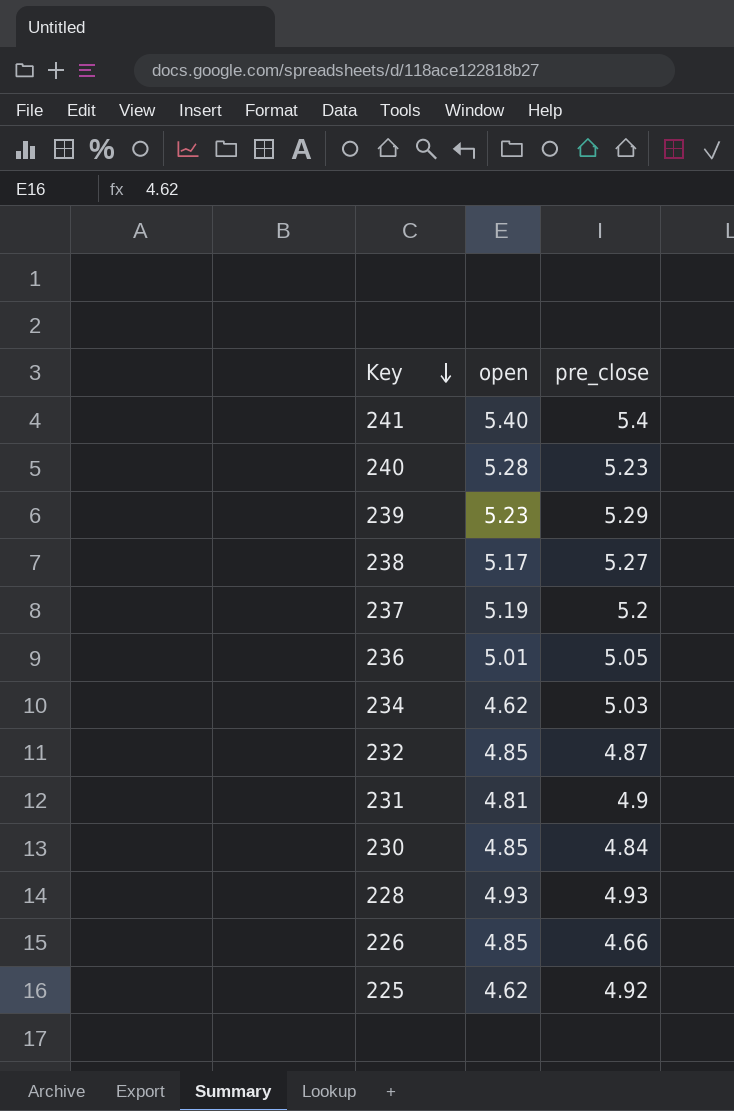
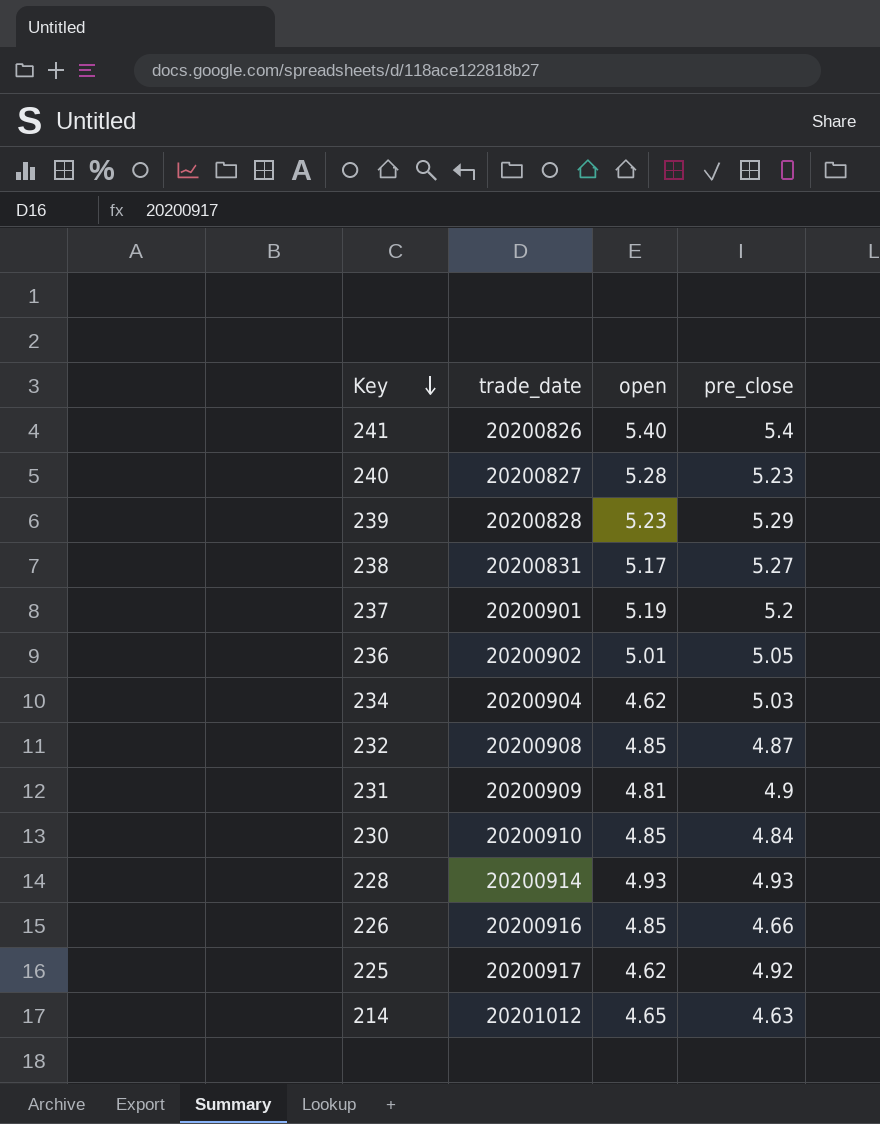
column trade_date | position: none -> 2
row 214: none -> 20201012 | 4.65 | 4.63

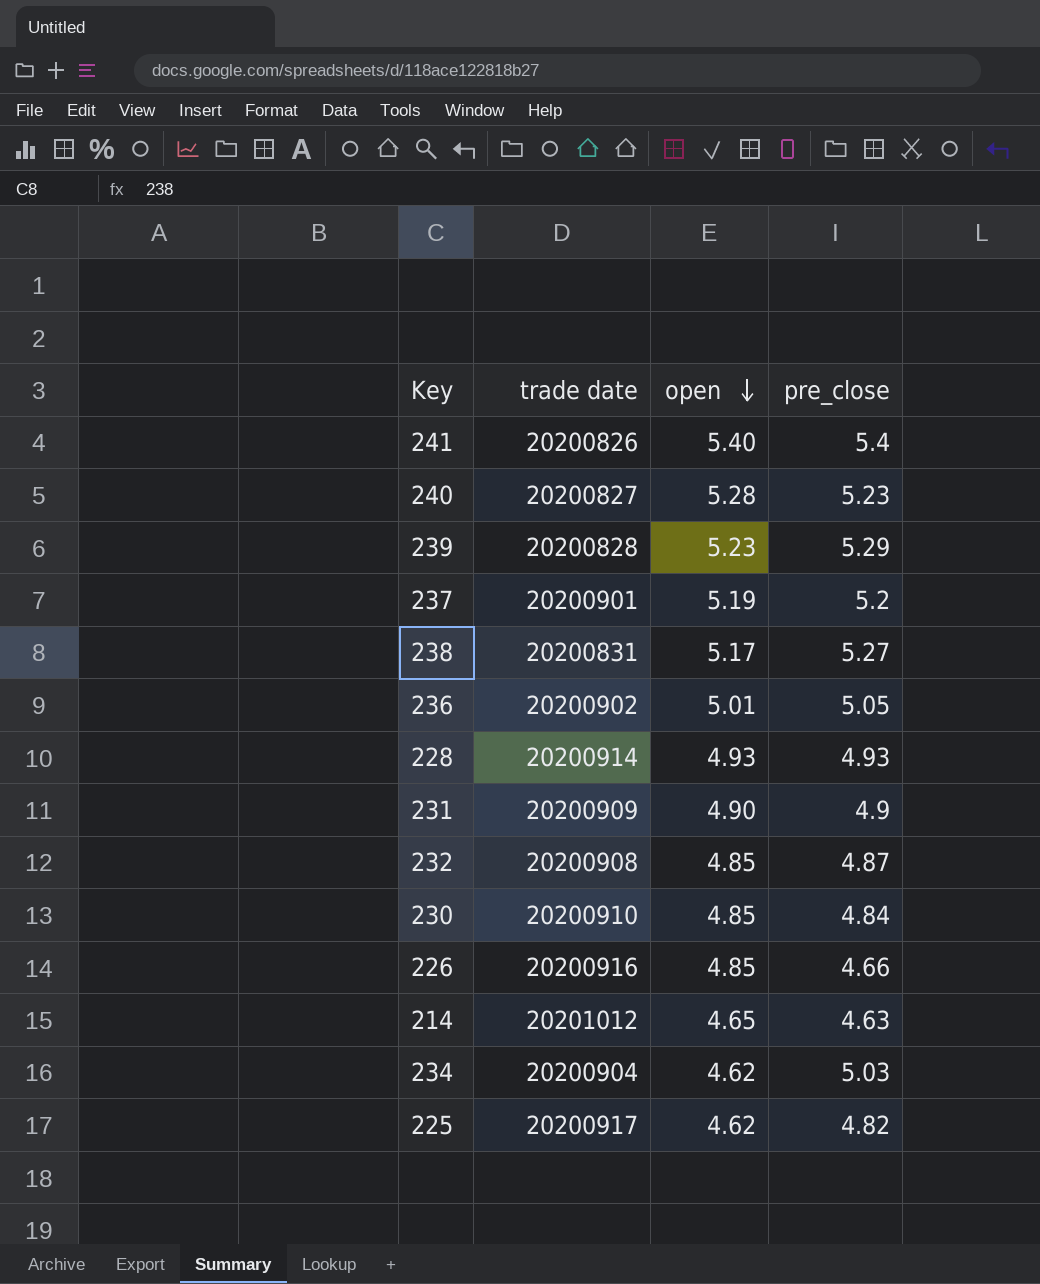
row order: Key descending -> open descending
column name: trade_date -> trade date
231 | open: 4.81 -> 4.90
225 | pre_close: 4.92 -> 4.82

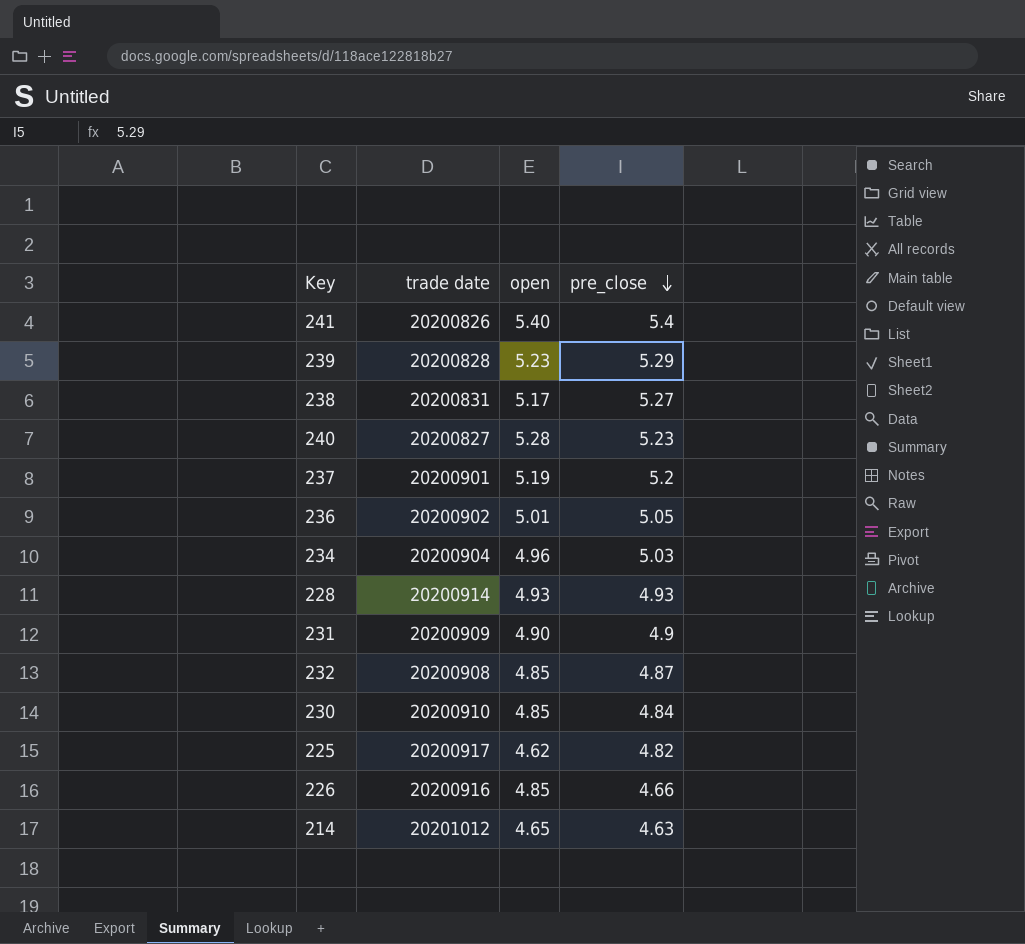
row order: open descending -> pre_close descending
234 | open: 4.62 -> 4.96

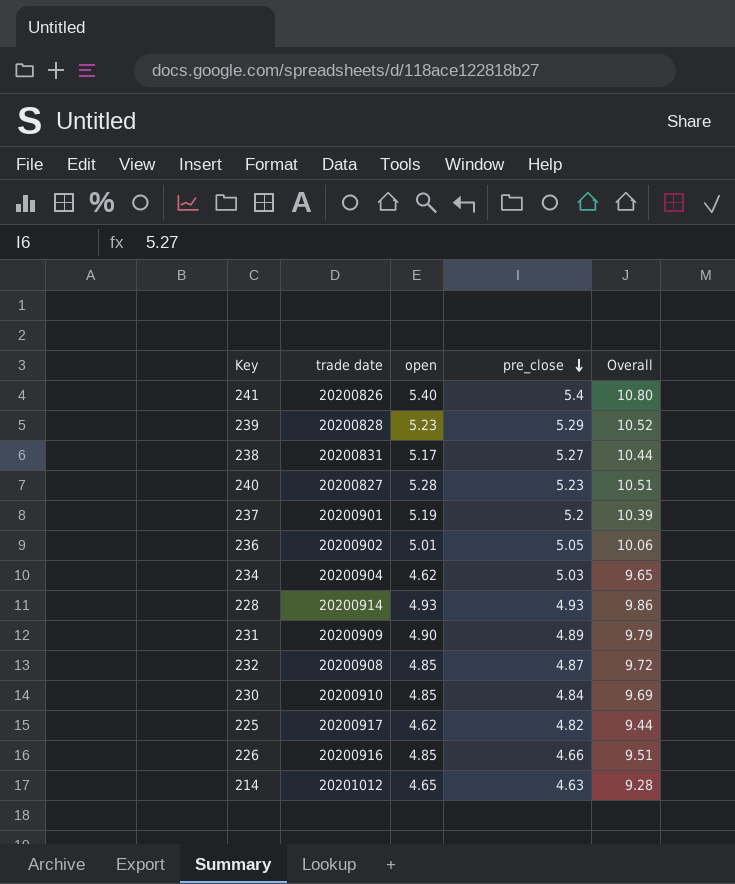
column Overall | formula: none -> [open] + [pre_close]
234 | open: 4.96 -> 4.62
231 | pre_close: 4.9 -> 4.89

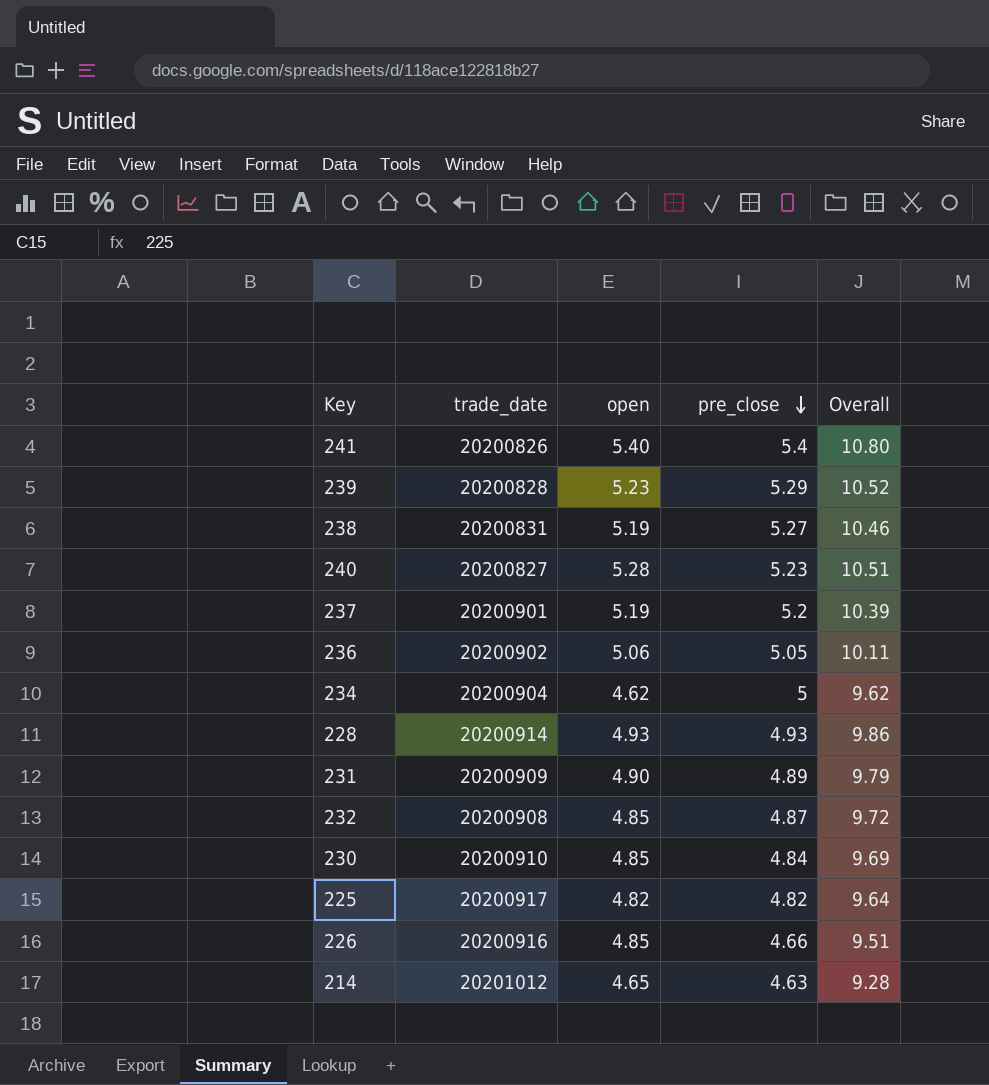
column name: trade date -> trade_date
238 | open: 5.17 -> 5.19
238 | Overall: 10.44 -> 10.46
236 | open: 5.01 -> 5.06
236 | Overall: 10.06 -> 10.11
234 | pre_close: 5.03 -> 5
234 | Overall: 9.65 -> 9.62
225 | open: 4.62 -> 4.82
225 | Overall: 9.44 -> 9.64

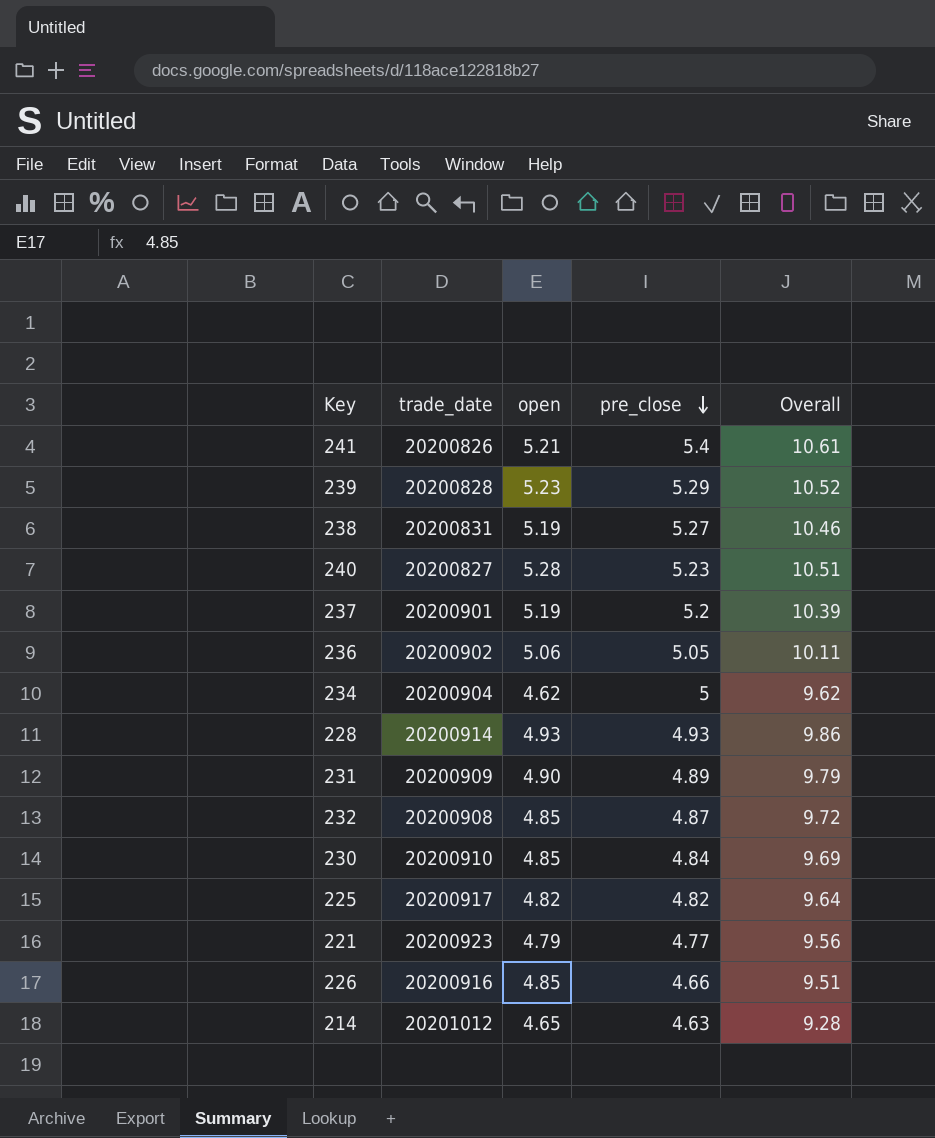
241 | open: 5.40 -> 5.21
241 | Overall: 10.80 -> 10.61
row 221: none -> 20200923 | 4.79 | 4.77 | 9.56

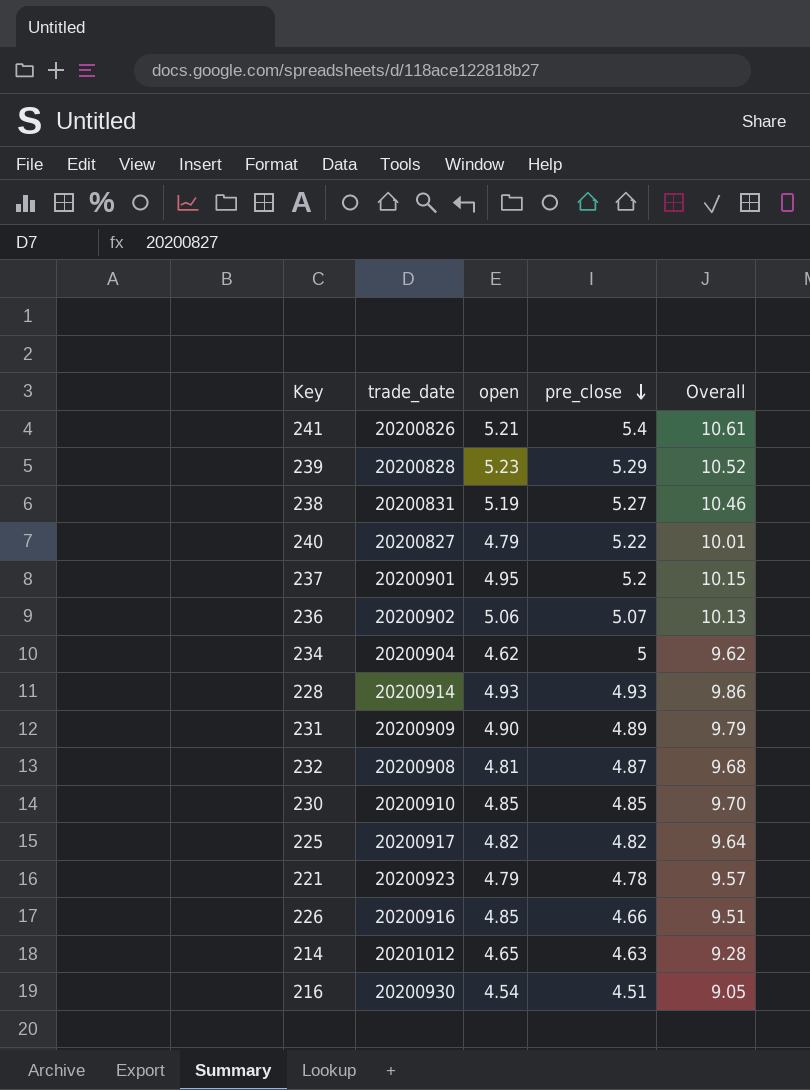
240 | open: 5.28 -> 4.79
240 | pre_close: 5.23 -> 5.22
240 | Overall: 10.51 -> 10.01
237 | open: 5.19 -> 4.95
237 | Overall: 10.39 -> 10.15
236 | pre_close: 5.05 -> 5.07
236 | Overall: 10.11 -> 10.13
232 | open: 4.85 -> 4.81
232 | Overall: 9.72 -> 9.68
230 | pre_close: 4.84 -> 4.85
230 | Overall: 9.69 -> 9.70
221 | pre_close: 4.77 -> 4.78
221 | Overall: 9.56 -> 9.57
row 216: none -> 20200930 | 4.54 | 4.51 | 9.05

